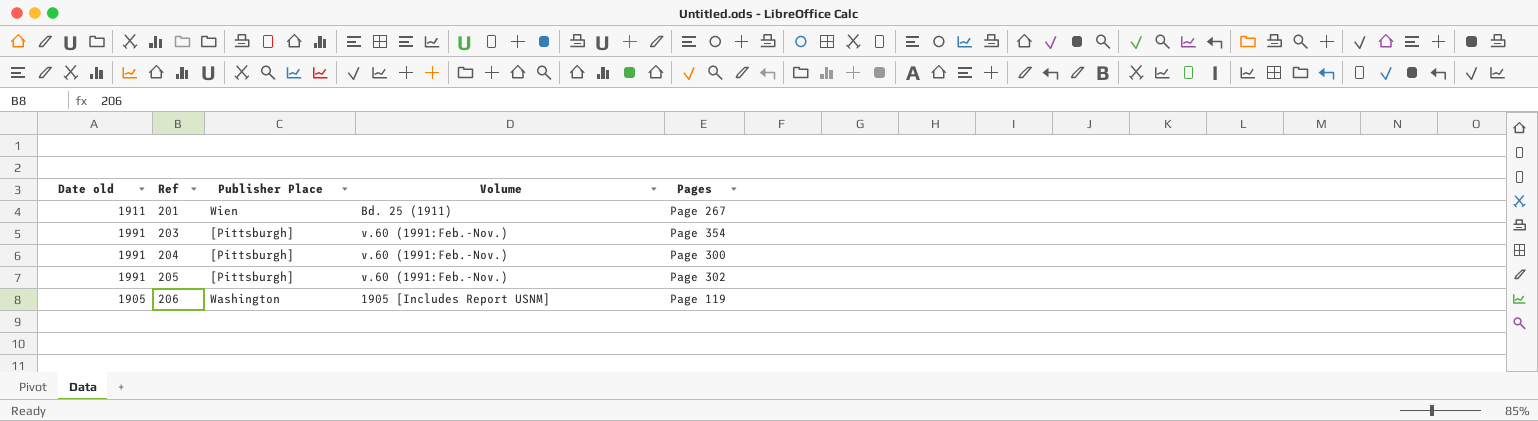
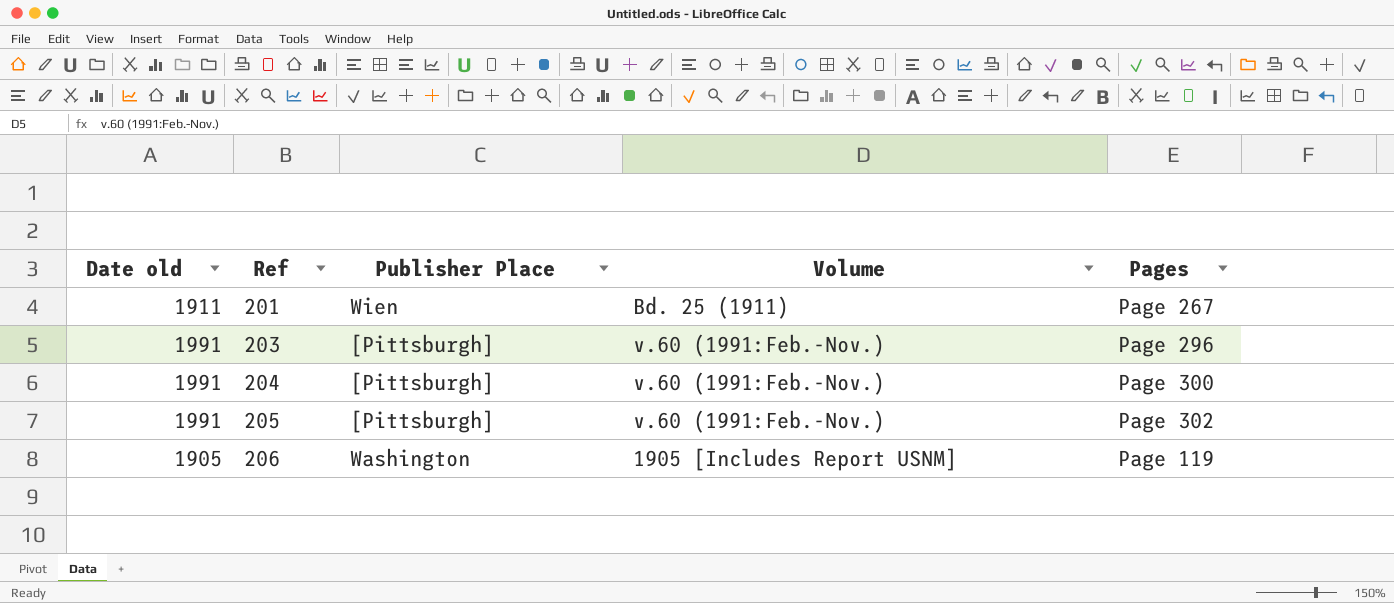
203 | Pages: Page 354 -> Page 296

